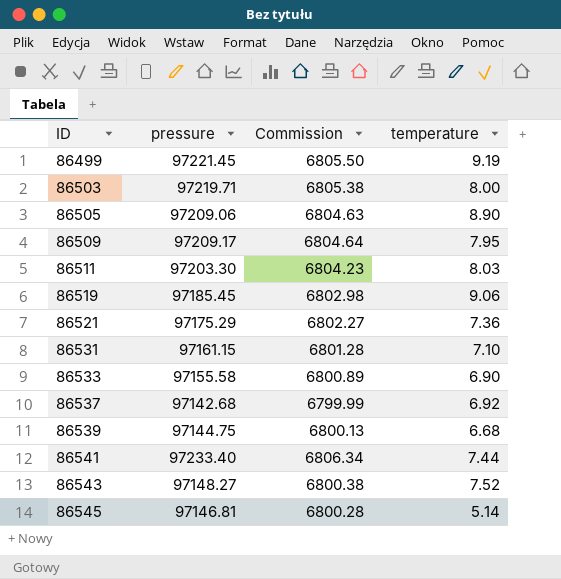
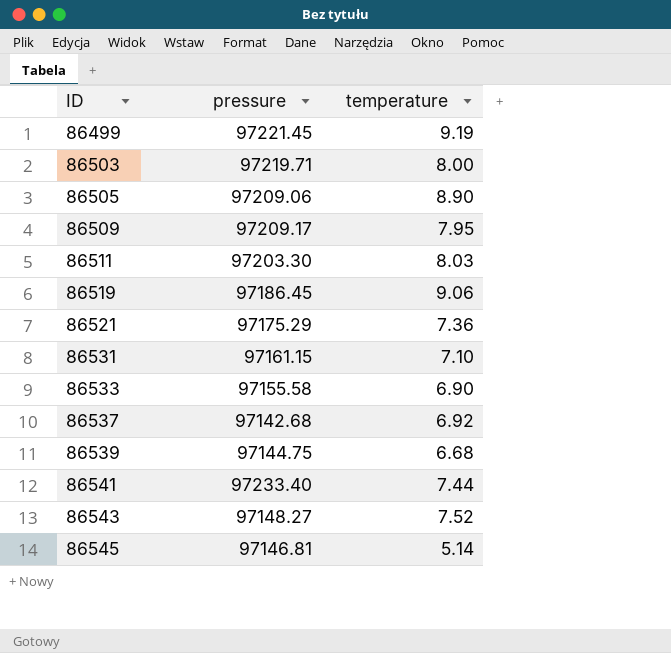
column Commission | formula: [pressure] * 0.07 -> none
86519 | pressure: 97185.45 -> 97186.45

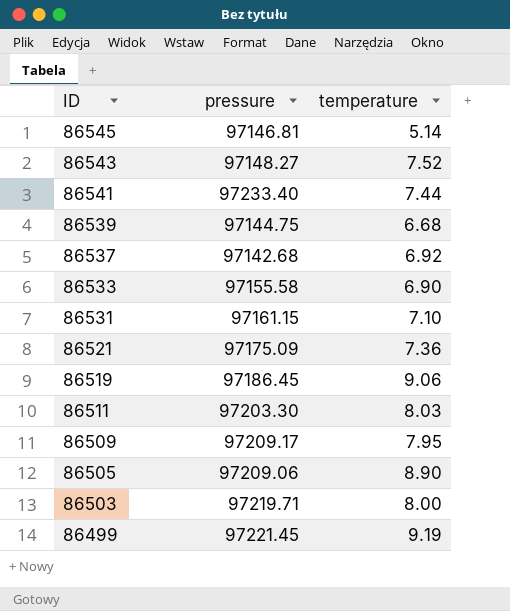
row order: ID ascending -> ID descending
86521 | pressure: 97175.29 -> 97175.09

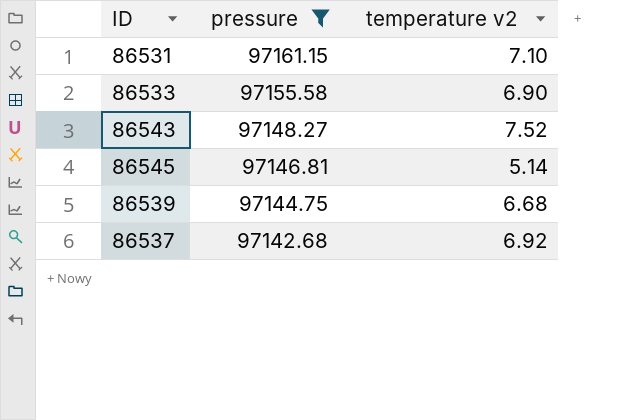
filter: none -> pressure <= 97161.15
row order: ID descending -> pressure descending
column name: temperature -> temperature v2

